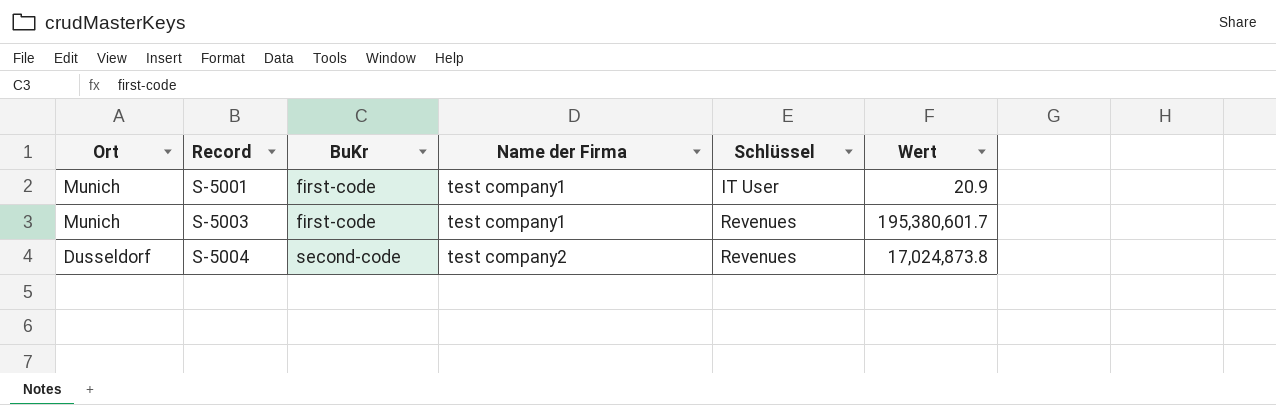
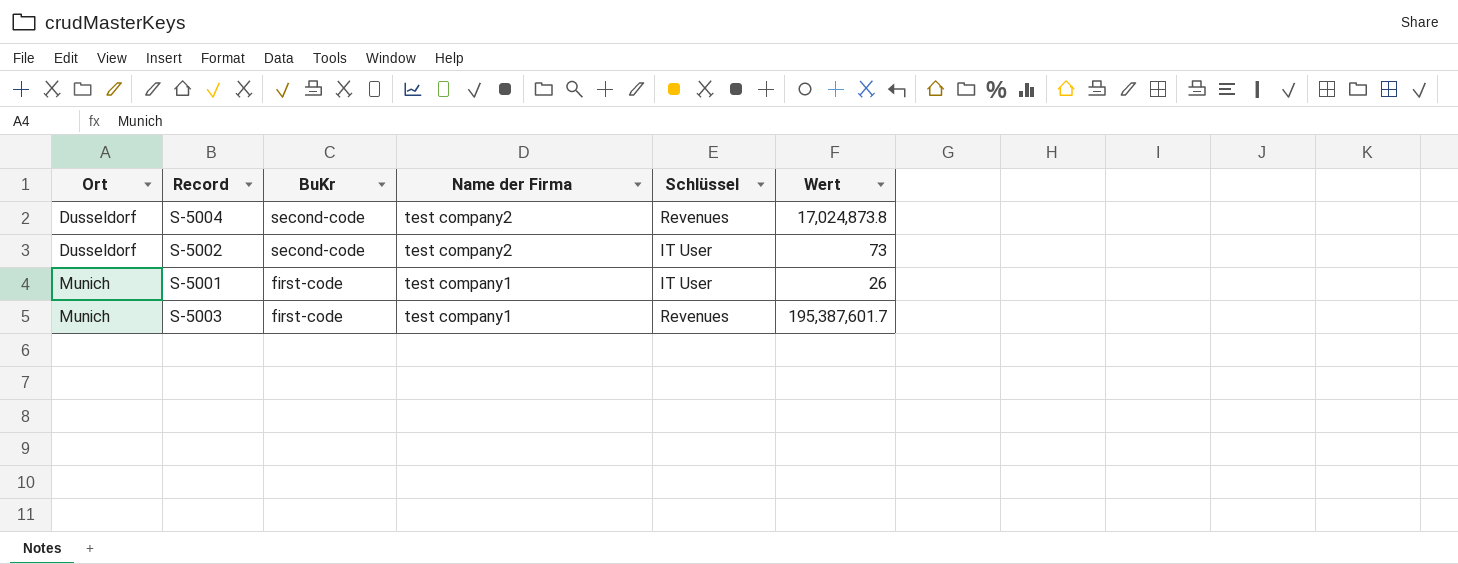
row order: Ort descending -> Ort ascending
row S-5002: none -> Dusseldorf | second-code | test company2 | IT User | 73
S-5001 | Wert: 20.9 -> 26
S-5003 | Wert: 195,380,601.7 -> 195,387,601.7

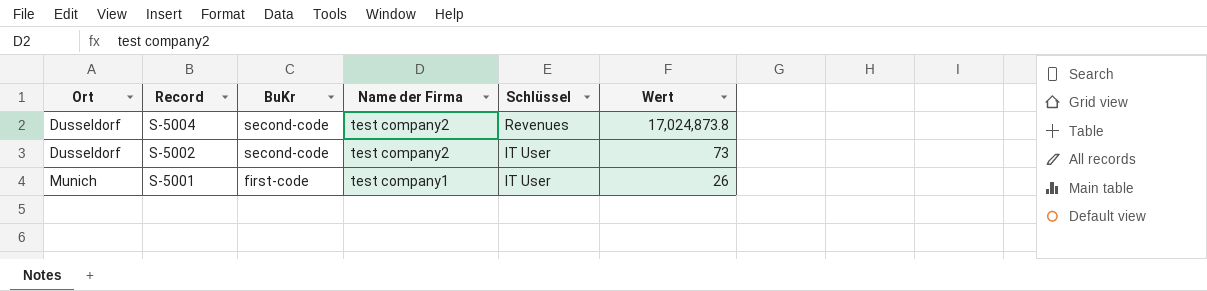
row S-5003: Munich | first-code | test company1 | Revenues | 195,387,601.7 -> none

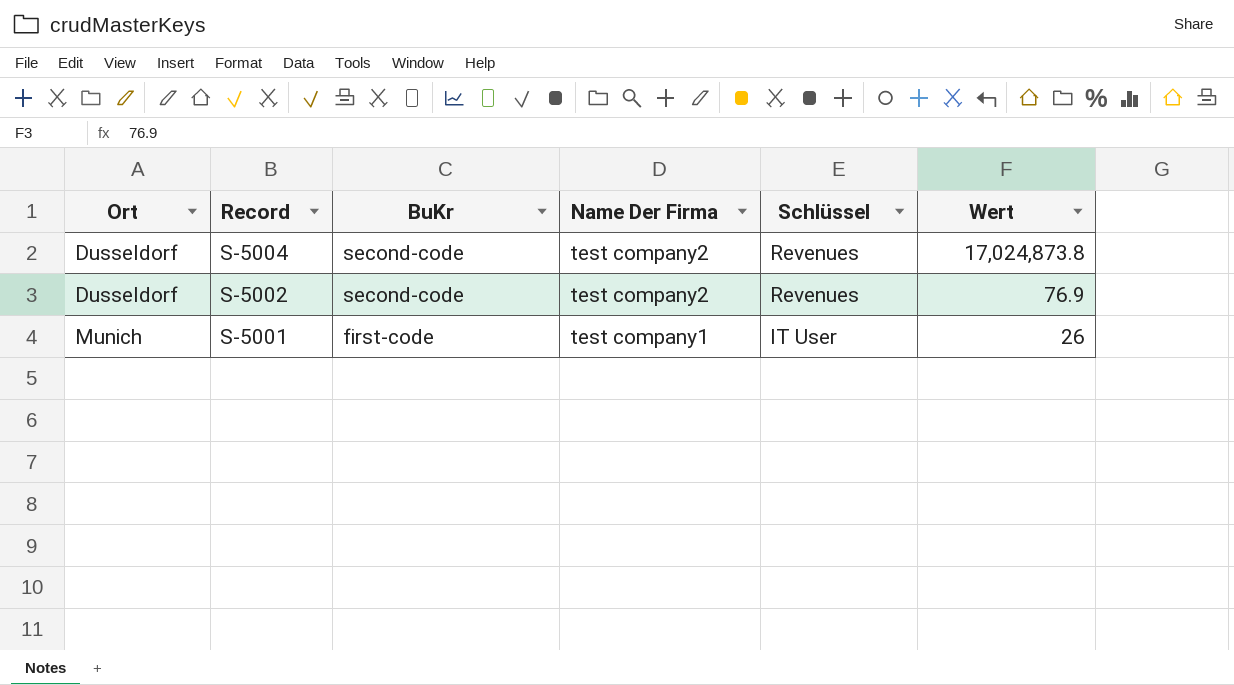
column name: Name der Firma -> Name Der Firma
S-5002 | Schlüssel: IT User -> Revenues
S-5002 | Wert: 73 -> 76.9

